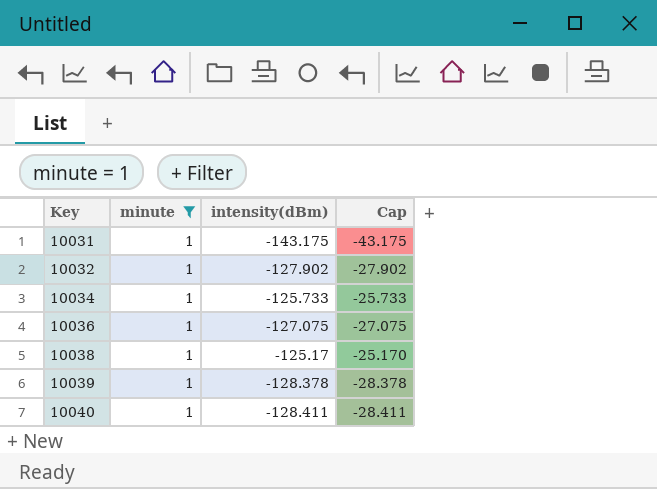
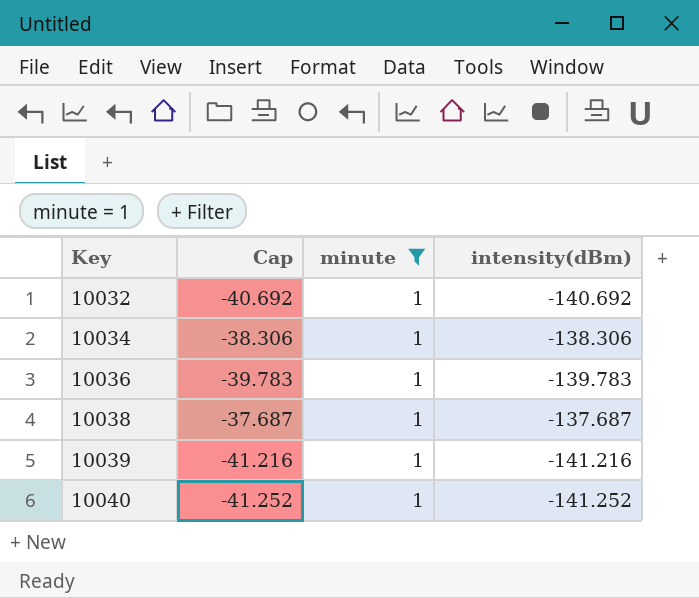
column Cap | position: 4 -> 2
row 10031: 1 | -143.175 | -43.175 -> none
10032 | Cap: -27.902 -> -40.692
10032 | intensity(dBm): -127.902 -> -140.692
10034 | Cap: -25.733 -> -38.306
10034 | intensity(dBm): -125.733 -> -138.306
10036 | Cap: -27.075 -> -39.783
10036 | intensity(dBm): -127.075 -> -139.783
10038 | Cap: -25.170 -> -37.687
10038 | intensity(dBm): -125.17 -> -137.687
10039 | Cap: -28.378 -> -41.216
10039 | intensity(dBm): -128.378 -> -141.216
10040 | Cap: -28.411 -> -41.252
10040 | intensity(dBm): -128.411 -> -141.252

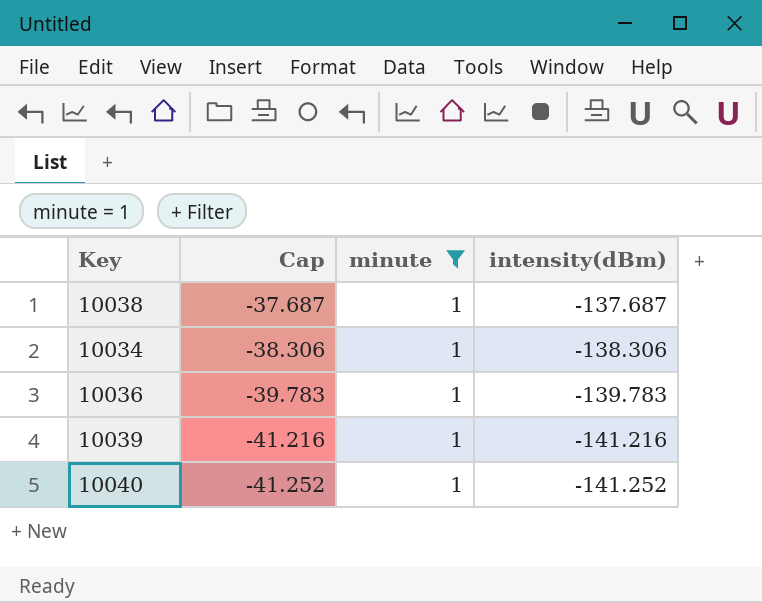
row order: Key ascending -> Cap descending
row 10032: -40.692 | 1 | -140.692 -> none

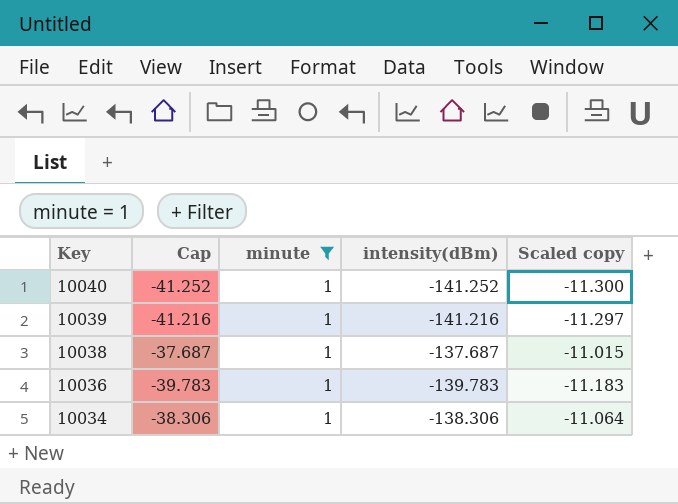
row order: Cap descending -> Key descending
column Scaled copy | formula: none -> [intensity(dBm)] * 0.08

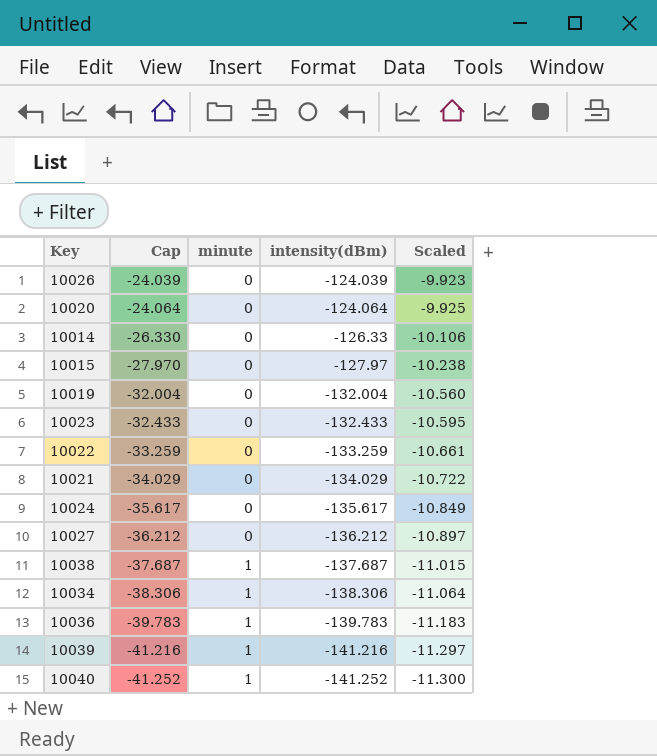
filter: minute = 1 -> none
row order: Key descending -> Cap descending
column name: Scaled copy -> Scaled

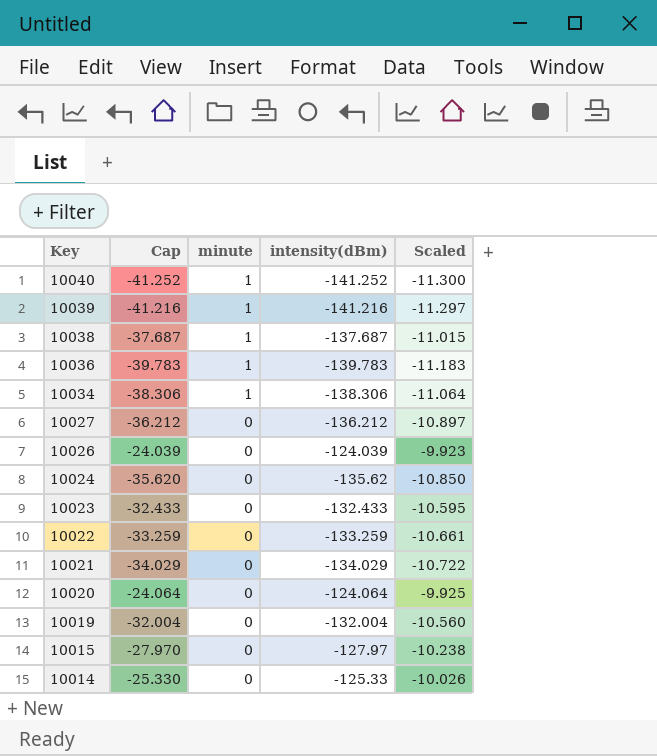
row order: Cap descending -> Key descending
10024 | Cap: -35.617 -> -35.620
10024 | intensity(dBm): -135.617 -> -135.62
10024 | Scaled: -10.849 -> -10.850
10014 | Cap: -26.330 -> -25.330
10014 | intensity(dBm): -126.33 -> -125.33
10014 | Scaled: -10.106 -> -10.026

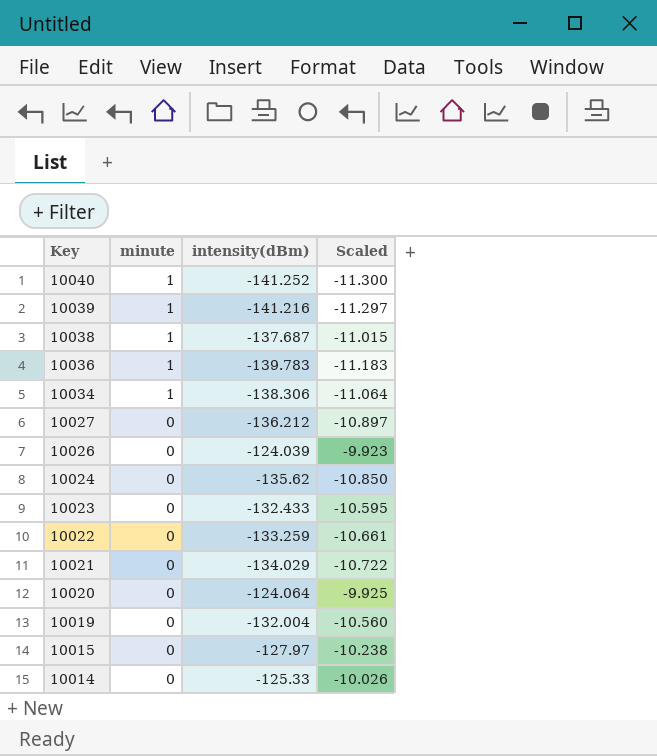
column Cap | formula: [intensity(dBm)] + 100 -> none

